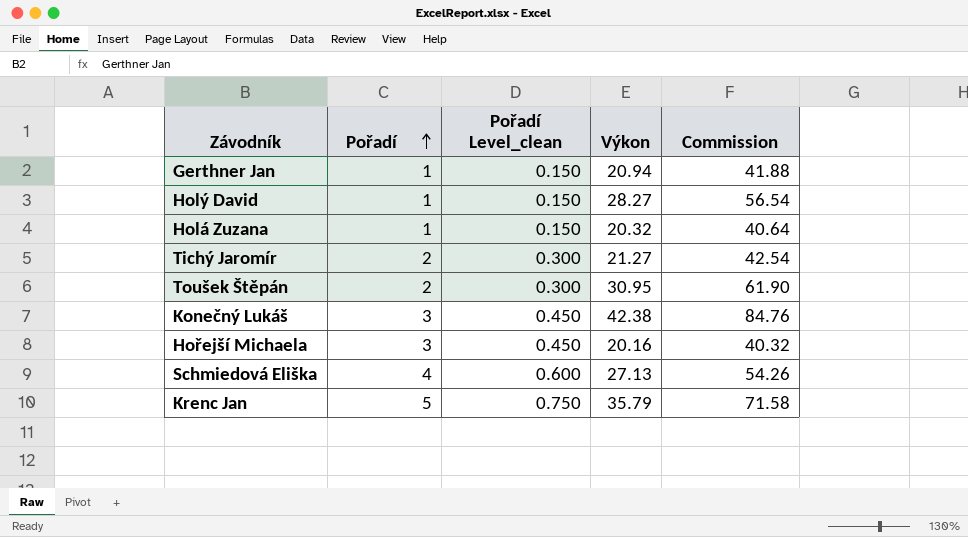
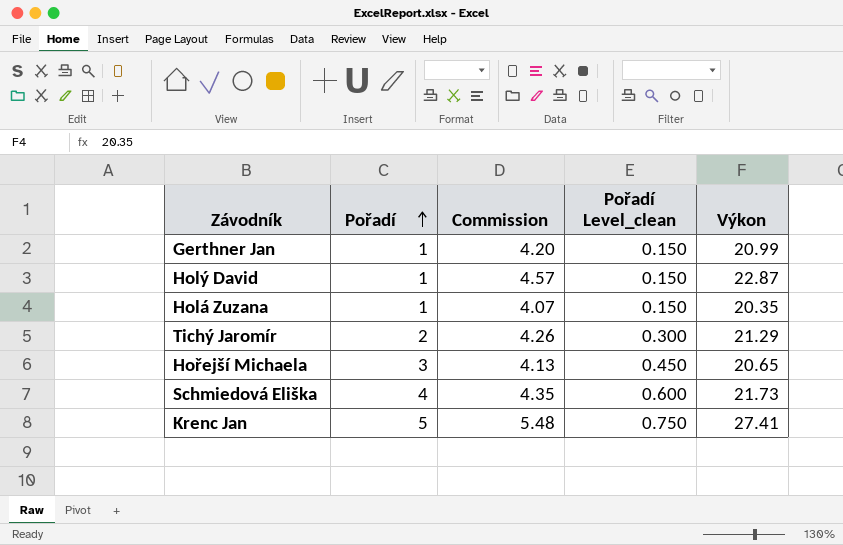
column Commission | formula: [Výkon] * 2 -> [Výkon] * 0.2
column Commission | position: 5 -> 3
row Toušek Štěpán: 2 | 0.300 | 30.95 | 61.90 -> none
row Konečný Lukáš: 3 | 0.450 | 42.38 | 84.76 -> none
Gerthner Jan | Výkon: 20.94 -> 20.99
Holý David | Výkon: 28.27 -> 22.87
Holá Zuzana | Výkon: 20.32 -> 20.35
Tichý Jaromír | Výkon: 21.27 -> 21.29
Hořejší Michaela | Výkon: 20.16 -> 20.65
Schmiedová Eliška | Výkon: 27.13 -> 21.73
Krenc Jan | Výkon: 35.79 -> 27.41

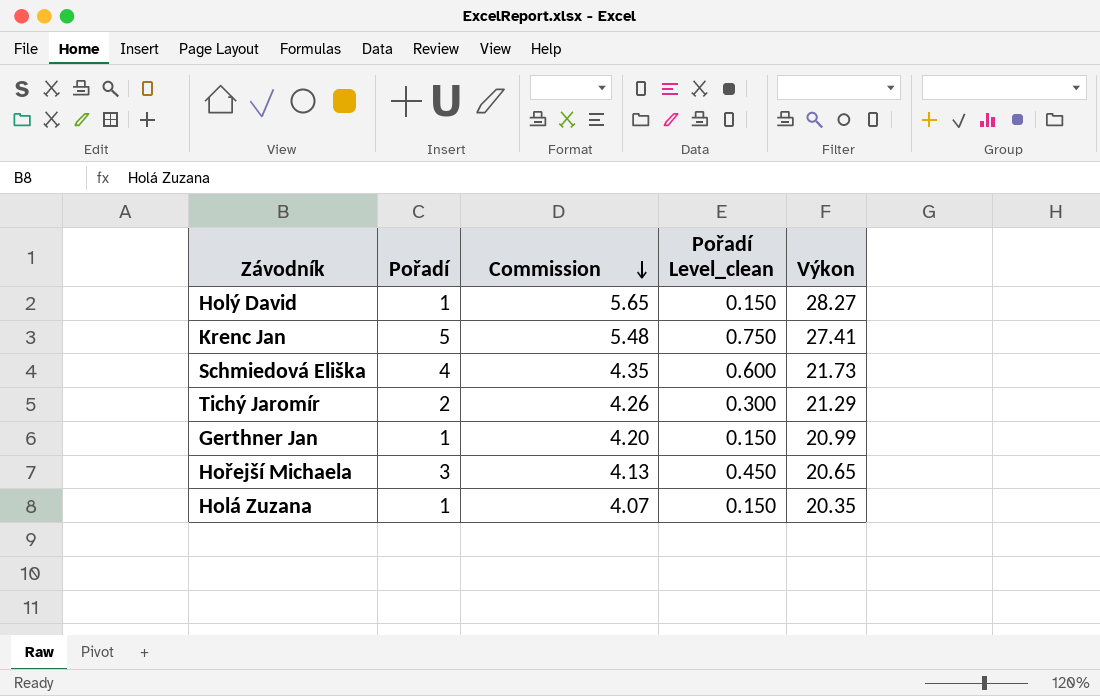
row order: Pořadí ascending -> Commission descending
Holý David | Commission: 4.57 -> 5.65
Holý David | Výkon: 22.87 -> 28.27

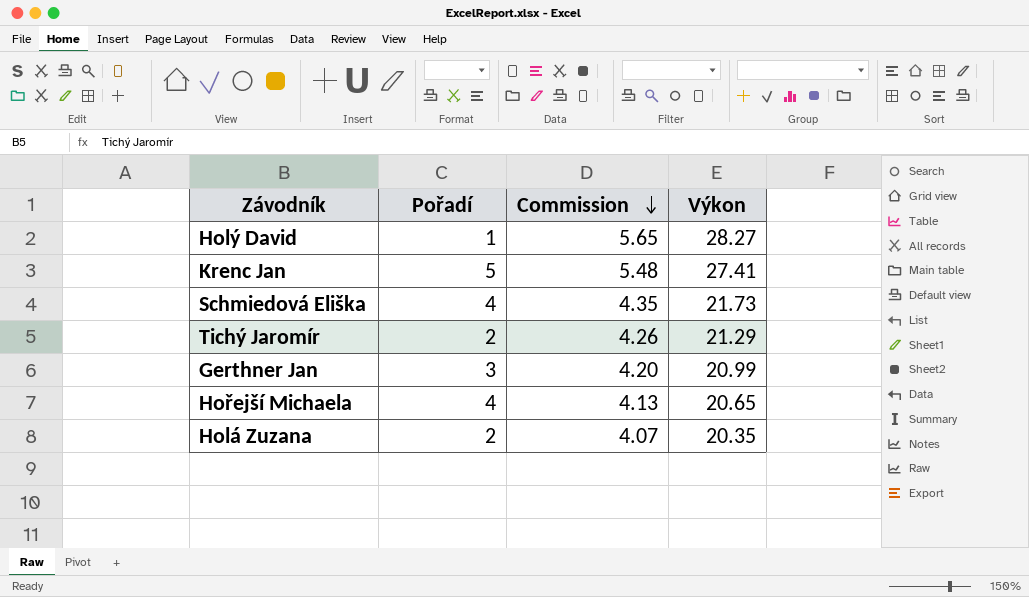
column Pořadí Level_clean | formula: [Pořadí] * 0.15 -> none
Gerthner Jan | Pořadí: 1 -> 3
Hořejší Michaela | Pořadí: 3 -> 4
Holá Zuzana | Pořadí: 1 -> 2

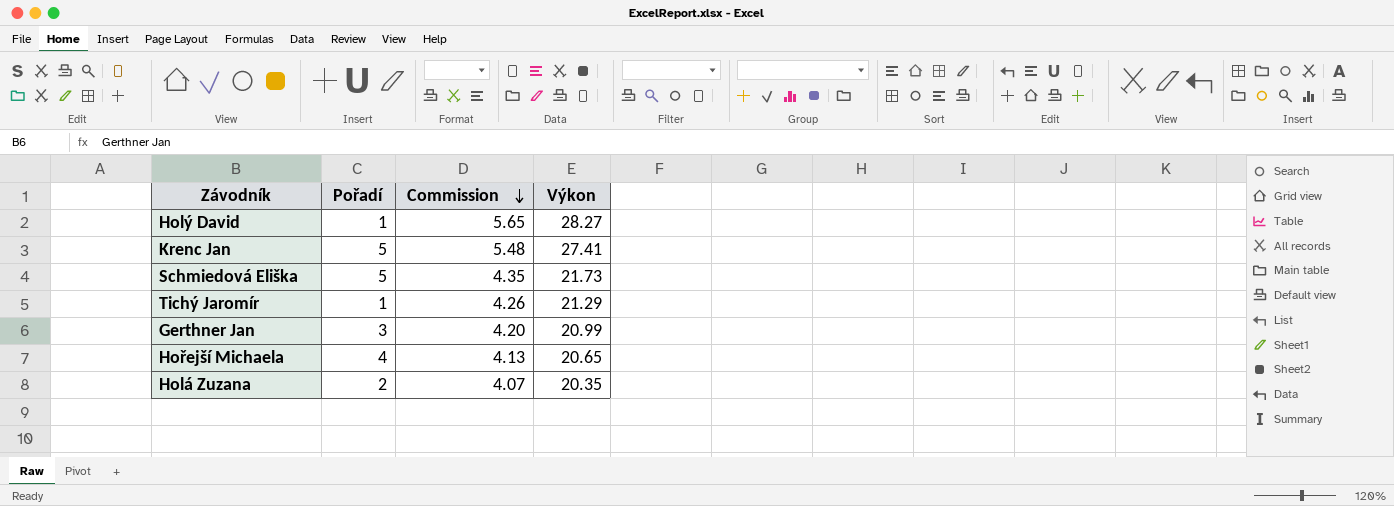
Schmiedová Eliška | Pořadí: 4 -> 5
Tichý Jaromír | Pořadí: 2 -> 1

